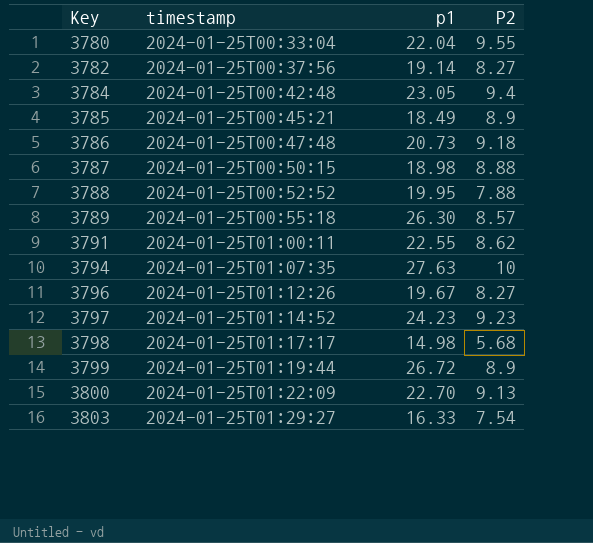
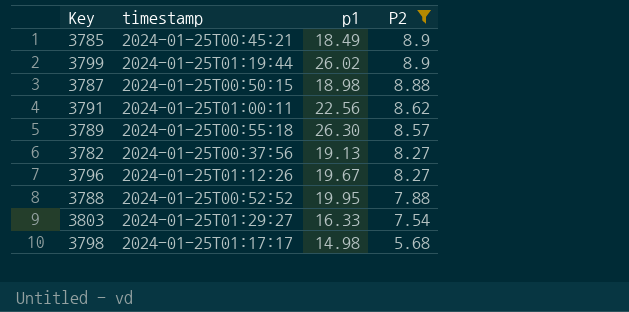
filter: none -> P2 <= 8.9
row order: Key ascending -> P2 descending
3799 | p1: 26.72 -> 26.02
3791 | p1: 22.55 -> 22.56
3782 | p1: 19.14 -> 19.13

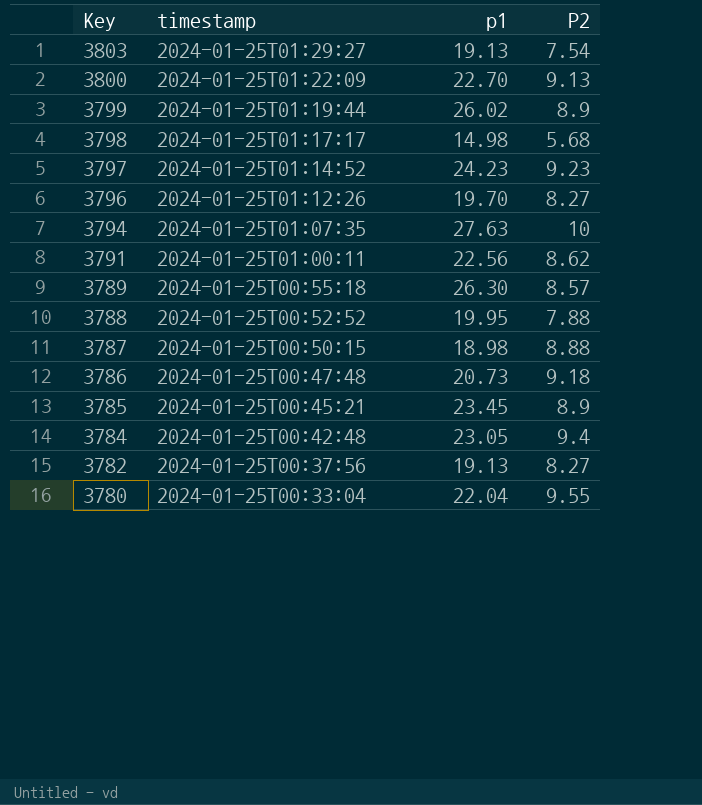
filter: P2 <= 8.9 -> none
row order: P2 descending -> Key descending
3803 | p1: 16.33 -> 19.13
3796 | p1: 19.67 -> 19.70
3785 | p1: 18.49 -> 23.45

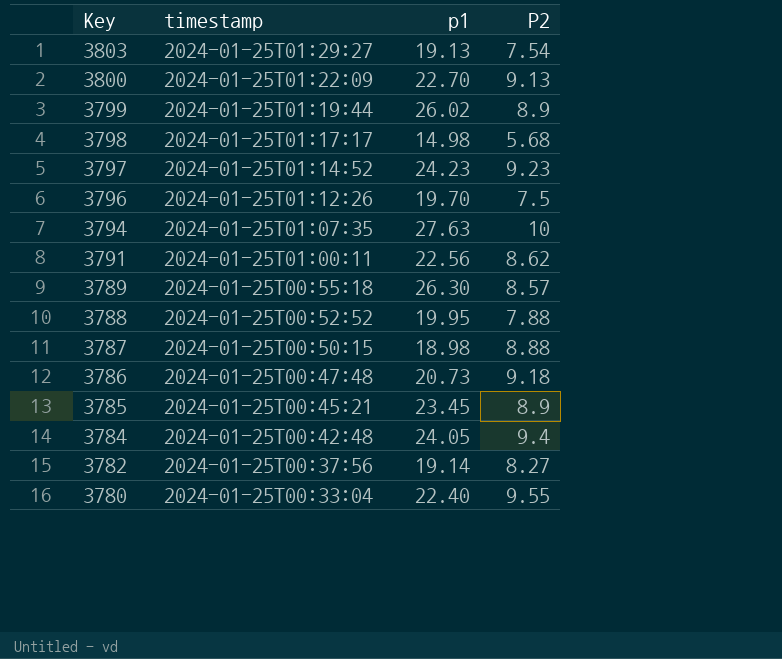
3796 | P2: 8.27 -> 7.5
3784 | p1: 23.05 -> 24.05
3782 | p1: 19.13 -> 19.14
3780 | p1: 22.04 -> 22.40

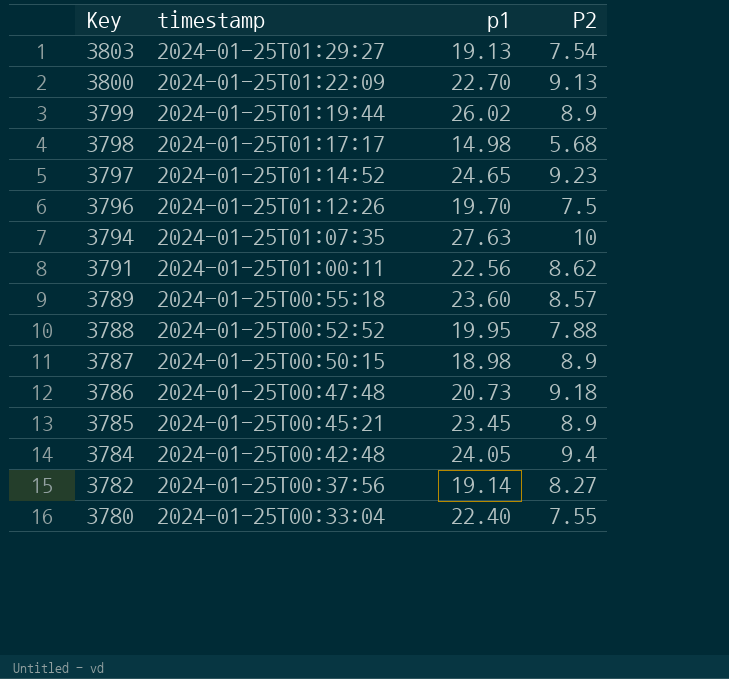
3797 | p1: 24.23 -> 24.65
3789 | p1: 26.30 -> 23.60
3787 | P2: 8.88 -> 8.9
3780 | P2: 9.55 -> 7.55

